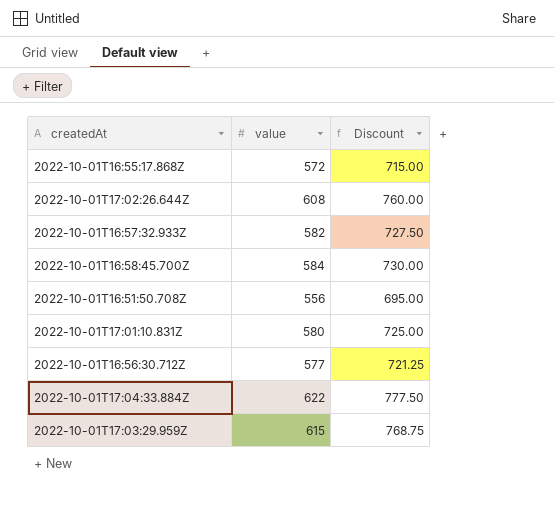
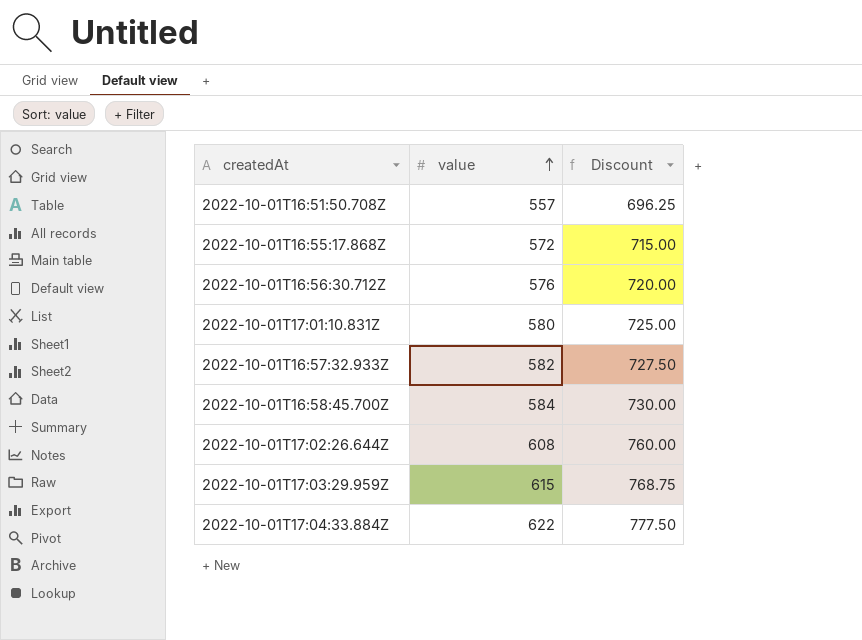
row order: none -> value ascending
2022-10-01T16:51:50.708Z | value: 556 -> 557
2022-10-01T16:51:50.708Z | Discount: 695.00 -> 696.25
2022-10-01T16:56:30.712Z | value: 577 -> 576
2022-10-01T16:56:30.712Z | Discount: 721.25 -> 720.00

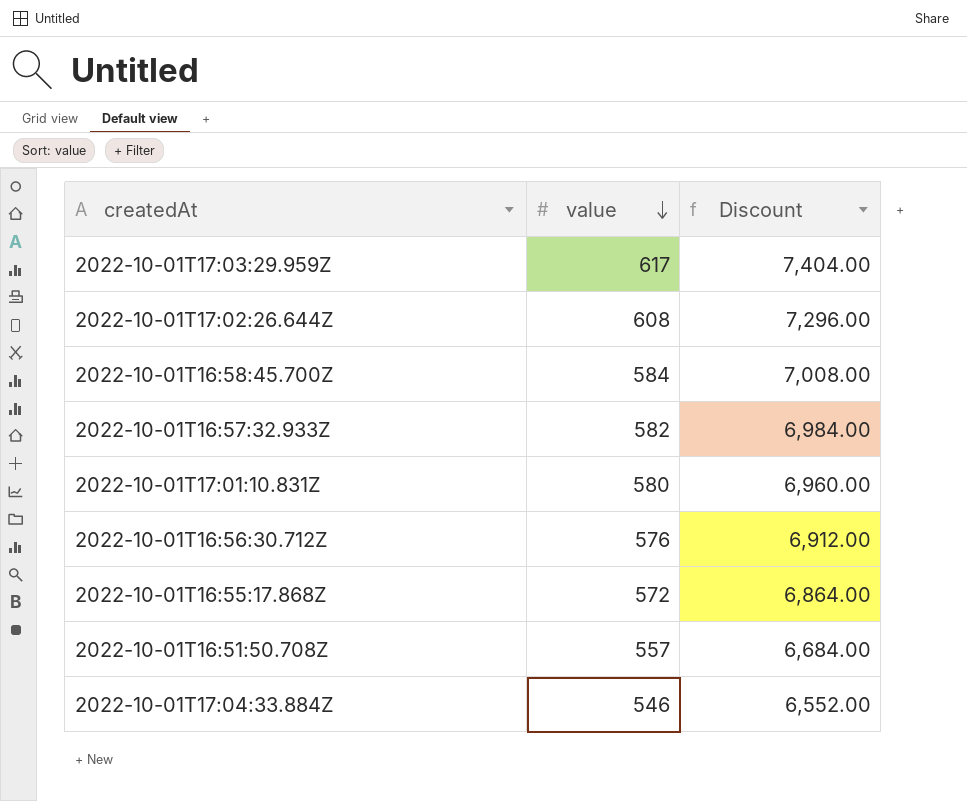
row order: value ascending -> value descending
column Discount | formula: [value] * 1.25 -> [value] * 12
2022-10-01T17:03:29.959Z | value: 615 -> 617
2022-10-01T17:04:33.884Z | value: 622 -> 546

